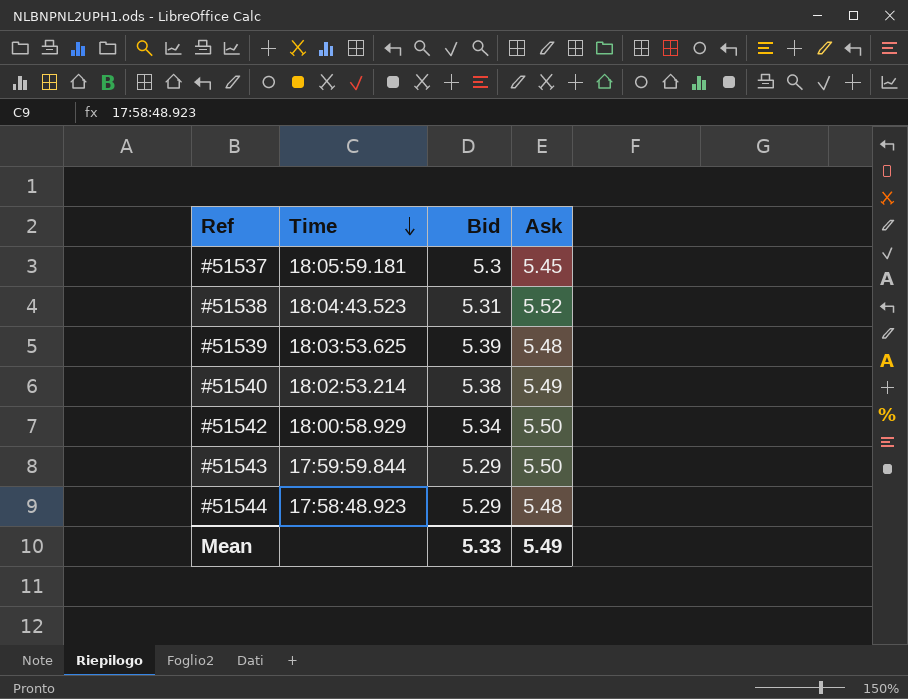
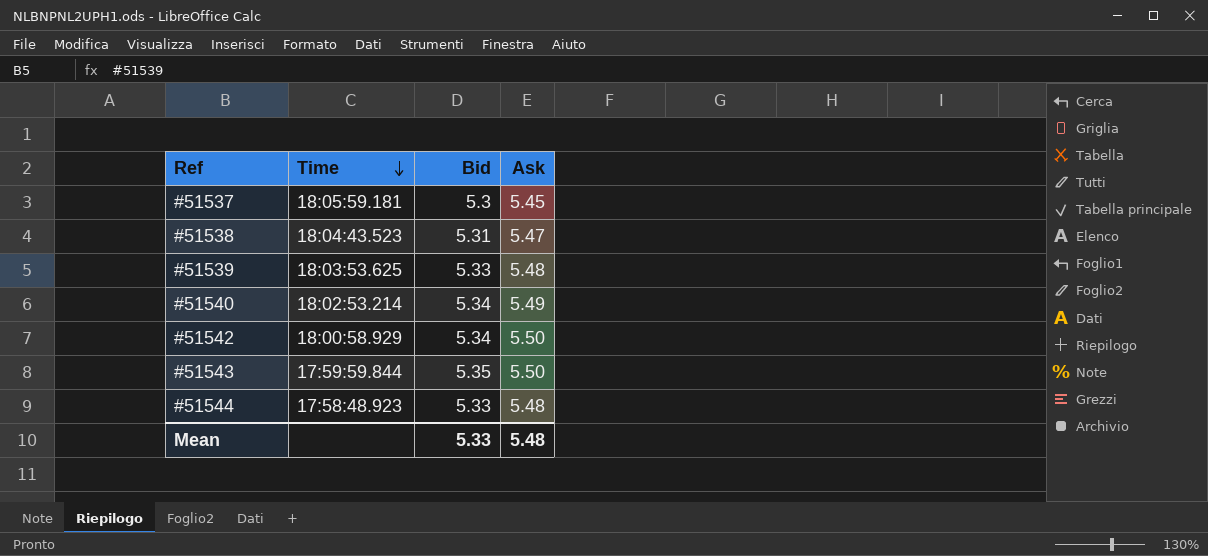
#51538 | Ask: 5.52 -> 5.47
#51539 | Bid: 5.39 -> 5.33
#51540 | Bid: 5.38 -> 5.34
#51543 | Bid: 5.29 -> 5.35
#51544 | Bid: 5.29 -> 5.33
Mean | Ask: 5.49 -> 5.48

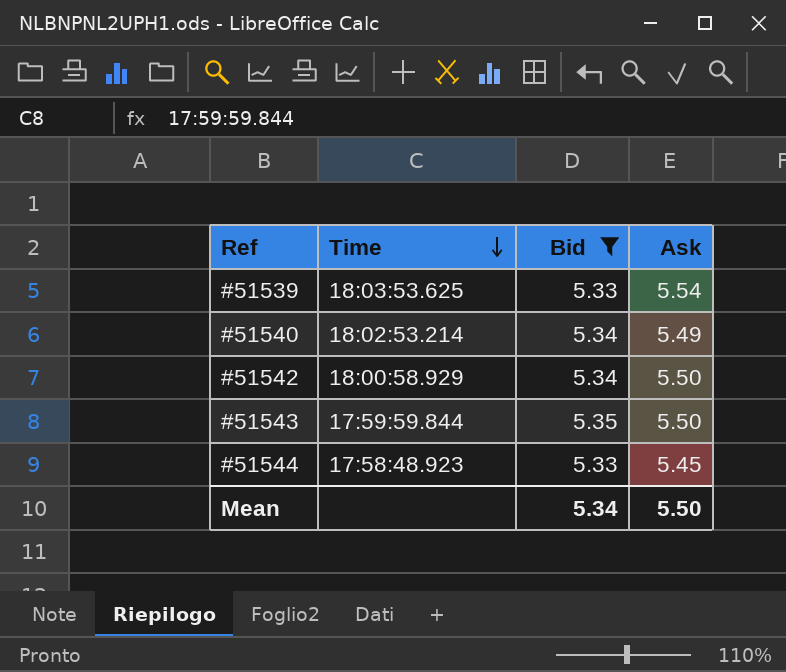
filter: none -> Bid >= 5.33
#51539 | Ask: 5.48 -> 5.54
#51544 | Ask: 5.48 -> 5.45
Mean | Bid: 5.33 -> 5.34
Mean | Ask: 5.48 -> 5.50

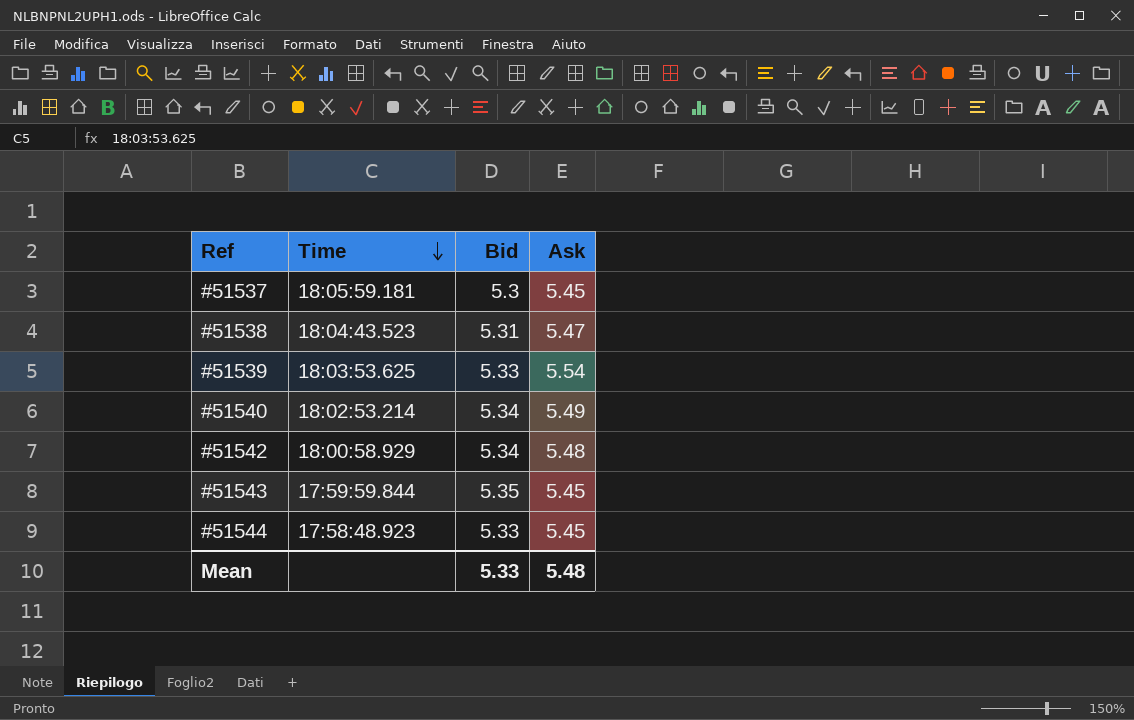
filter: Bid >= 5.33 -> none
#51542 | Ask: 5.50 -> 5.48
#51543 | Ask: 5.50 -> 5.45
Mean | Bid: 5.34 -> 5.33
Mean | Ask: 5.50 -> 5.48

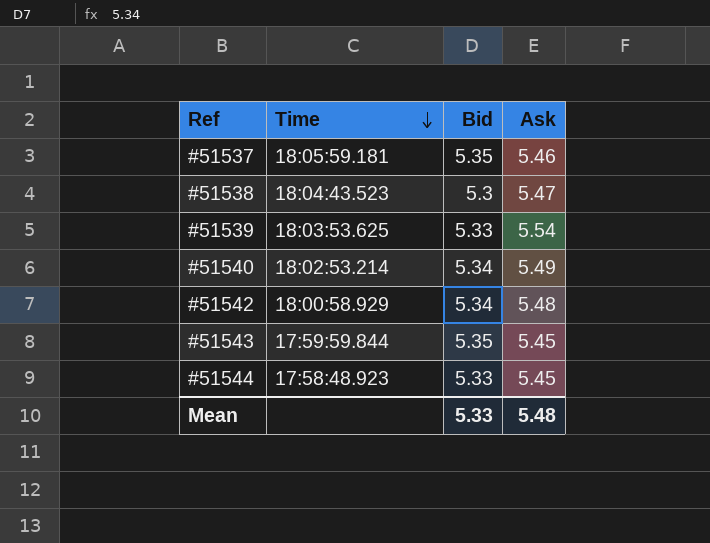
#51537 | Bid: 5.3 -> 5.35
#51537 | Ask: 5.45 -> 5.46
#51538 | Bid: 5.31 -> 5.3

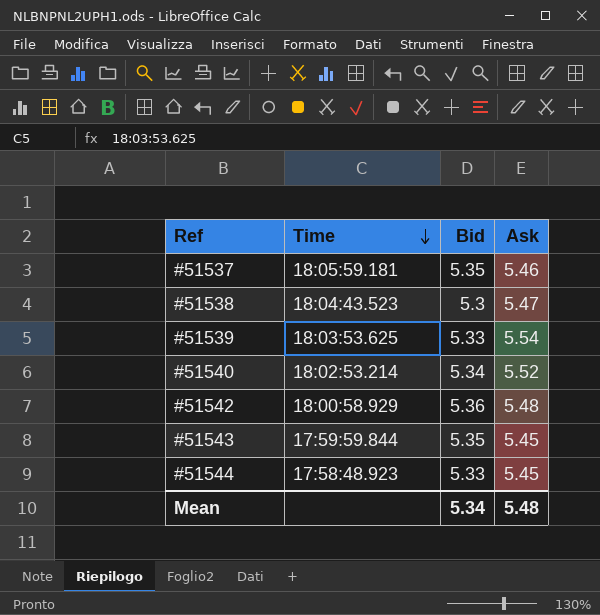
#51540 | Ask: 5.49 -> 5.52
#51542 | Bid: 5.34 -> 5.36
Mean | Bid: 5.33 -> 5.34

